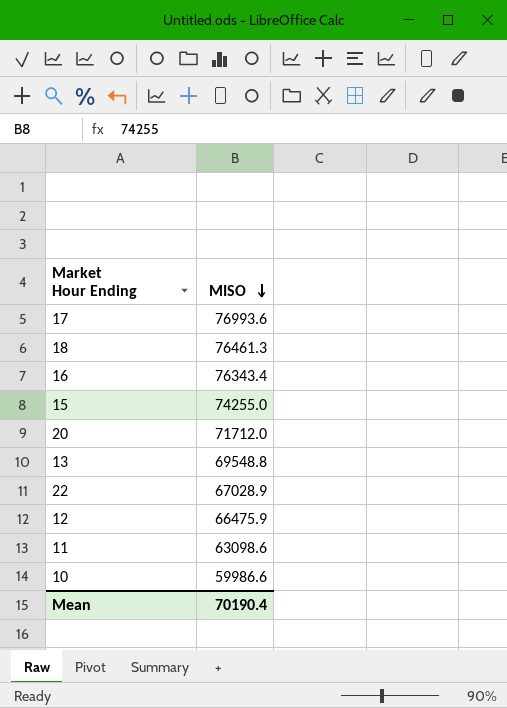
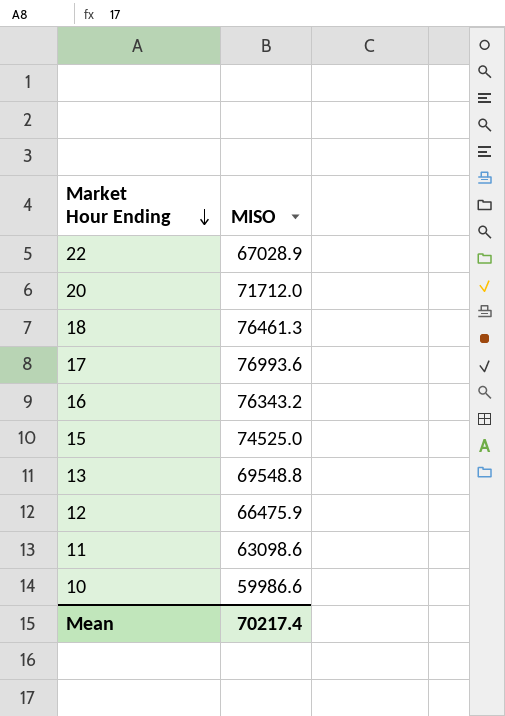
row order: MISO descending -> Market Hour Ending descending
16 | MISO: 76343.4 -> 76343.2
15 | MISO: 74255.0 -> 74525.0
Mean | MISO: 70190.4 -> 70217.4

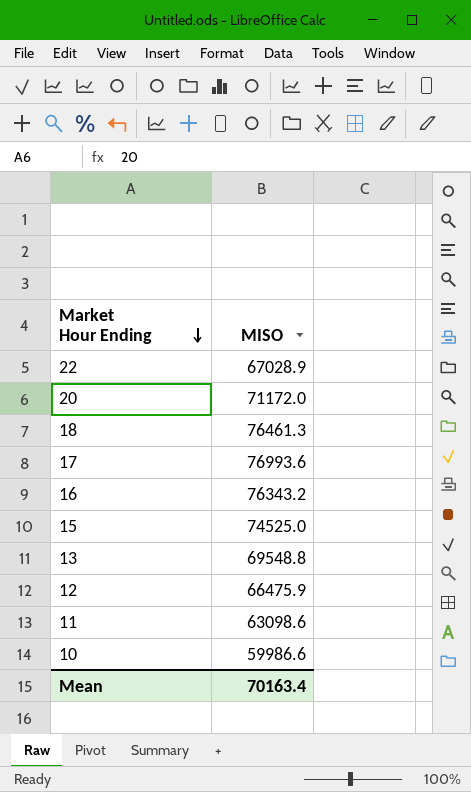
20 | MISO: 71712.0 -> 71172.0
Mean | MISO: 70217.4 -> 70163.4

